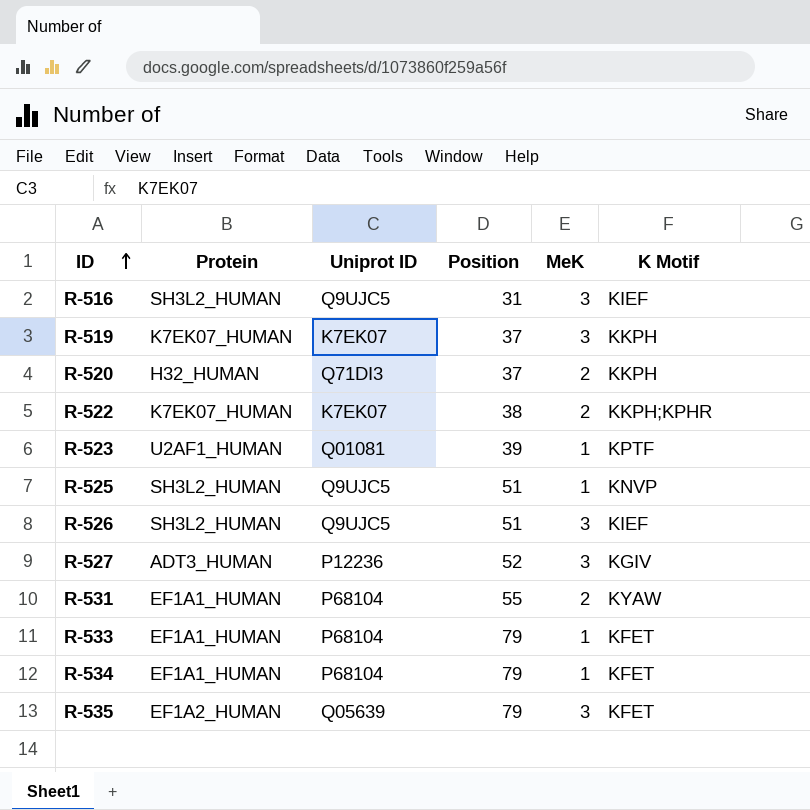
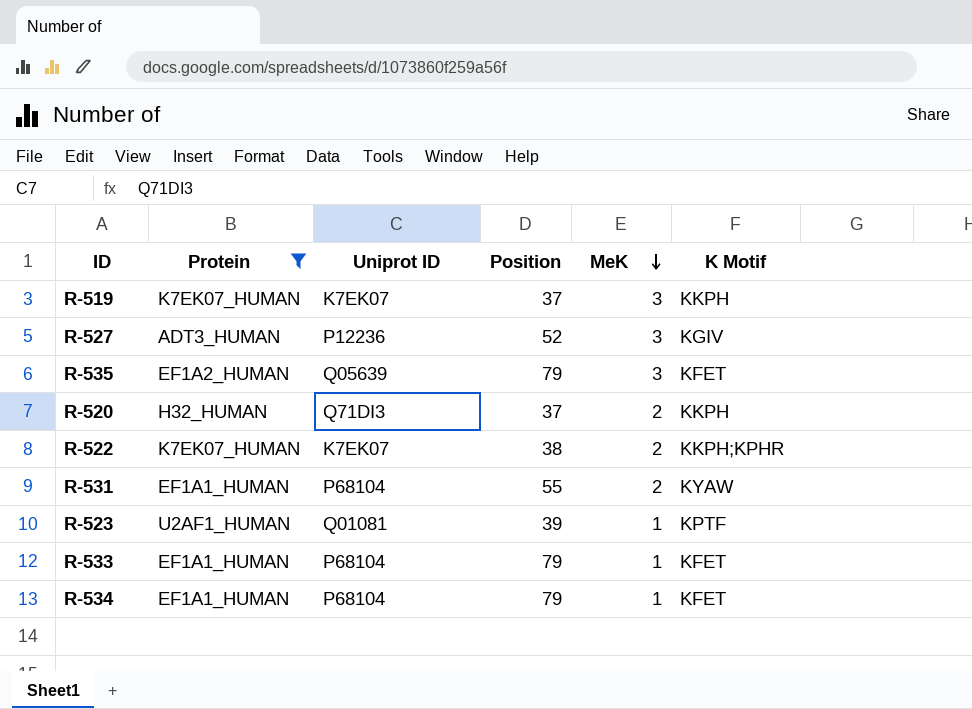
filter: none -> Protein != SH3L2_HUMAN
row order: ID ascending -> MeK descending

